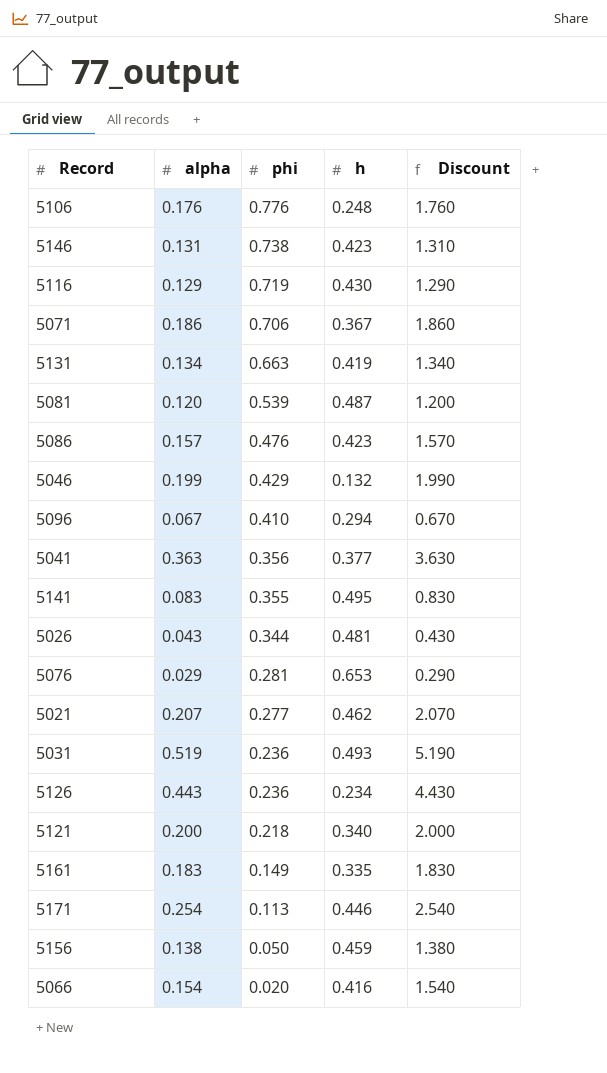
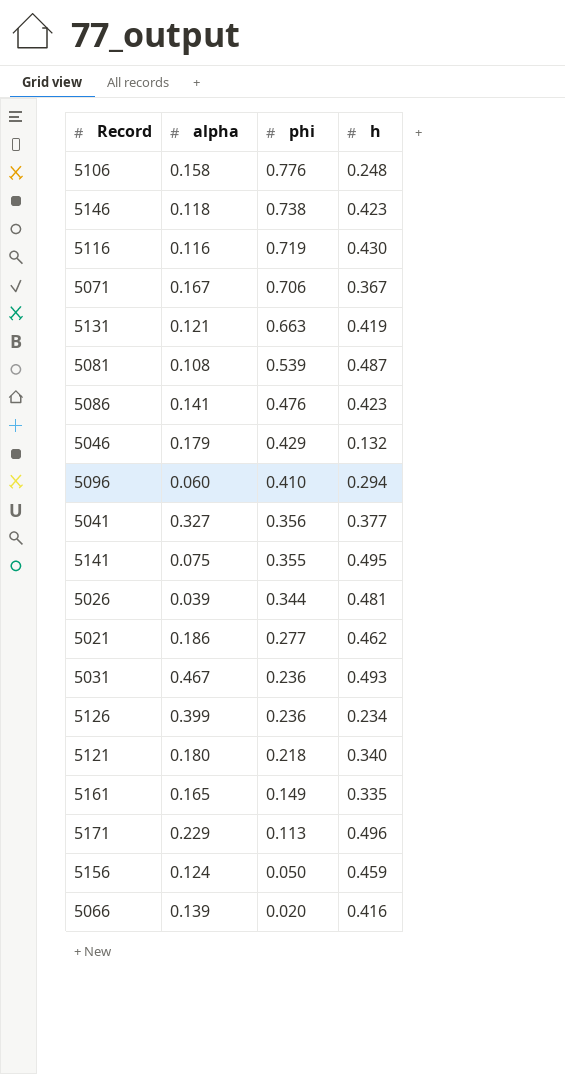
column Discount | formula: [alpha] * 10 -> none
row 5076: 0.029 | 0.281 | 0.653 | 0.290 -> none
5106 | alpha: 0.176 -> 0.158
5146 | alpha: 0.131 -> 0.118
5116 | alpha: 0.129 -> 0.116
5071 | alpha: 0.186 -> 0.167
5131 | alpha: 0.134 -> 0.121
5081 | alpha: 0.120 -> 0.108
5086 | alpha: 0.157 -> 0.141
5046 | alpha: 0.199 -> 0.179
5096 | alpha: 0.067 -> 0.060
5041 | alpha: 0.363 -> 0.327
5141 | alpha: 0.083 -> 0.075
5026 | alpha: 0.043 -> 0.039
5021 | alpha: 0.207 -> 0.186
5031 | alpha: 0.519 -> 0.467
5126 | alpha: 0.443 -> 0.399
5121 | alpha: 0.200 -> 0.180
5161 | alpha: 0.183 -> 0.165
5171 | alpha: 0.254 -> 0.229
5171 | h: 0.446 -> 0.496
5156 | alpha: 0.138 -> 0.124
5066 | alpha: 0.154 -> 0.139

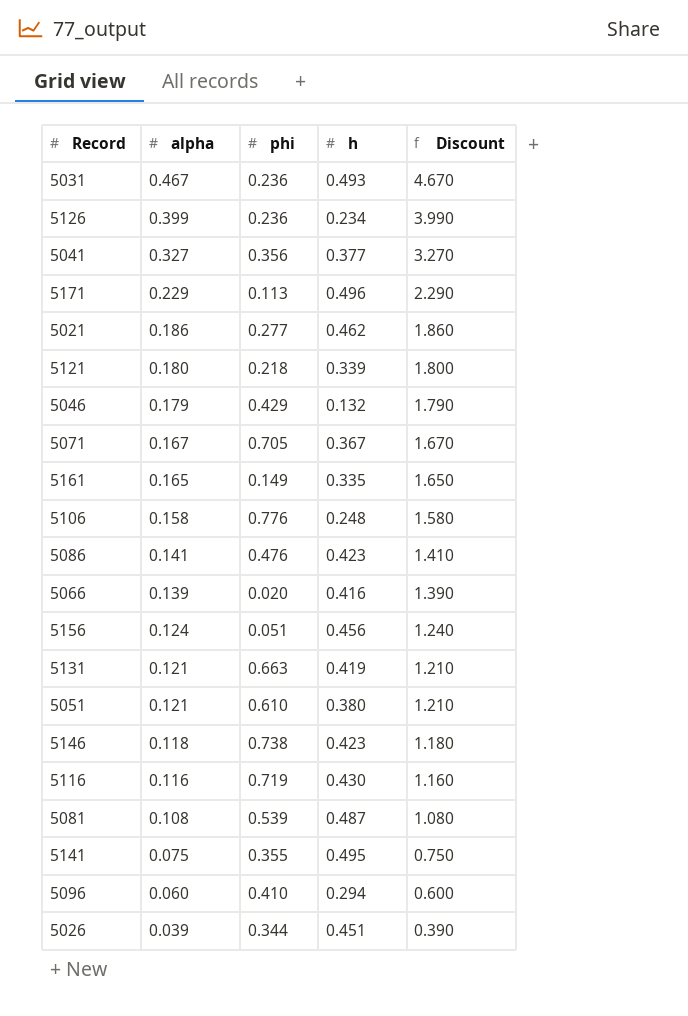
row order: phi descending -> alpha descending
column Discount | formula: none -> [alpha] * 10
5121 | h: 0.340 -> 0.339
5071 | phi: 0.706 -> 0.705
5156 | phi: 0.050 -> 0.051
5156 | h: 0.459 -> 0.456
row 5051: none -> 0.121 | 0.610 | 0.380 | 1.210
5026 | h: 0.481 -> 0.451

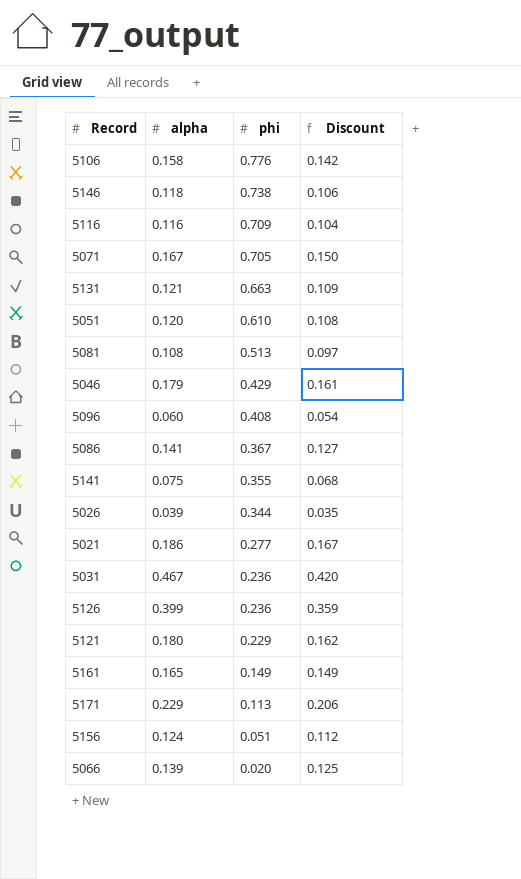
row order: alpha descending -> phi descending
column h | position: 4 -> none
column Discount | formula: [alpha] * 10 -> [alpha] * 0.9
row 5041: 0.327 | 0.356 | 0.377 | 3.270 -> none
5116 | phi: 0.719 -> 0.709
5051 | alpha: 0.121 -> 0.120
5081 | phi: 0.539 -> 0.513
5096 | phi: 0.410 -> 0.408
5086 | phi: 0.476 -> 0.367
5121 | phi: 0.218 -> 0.229

